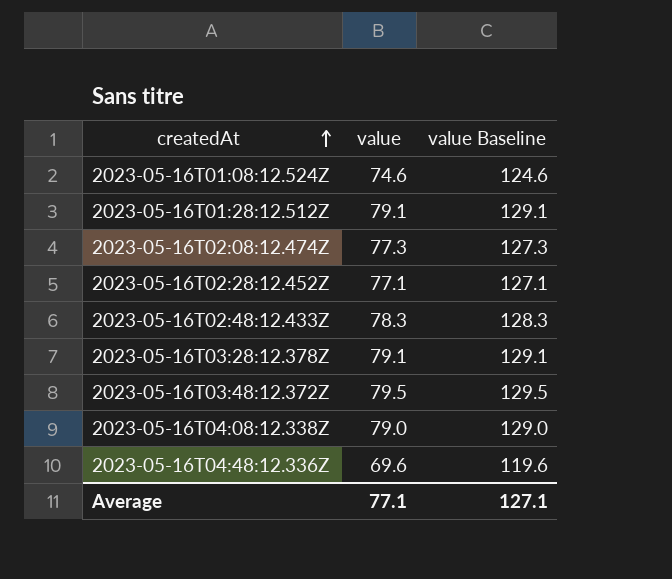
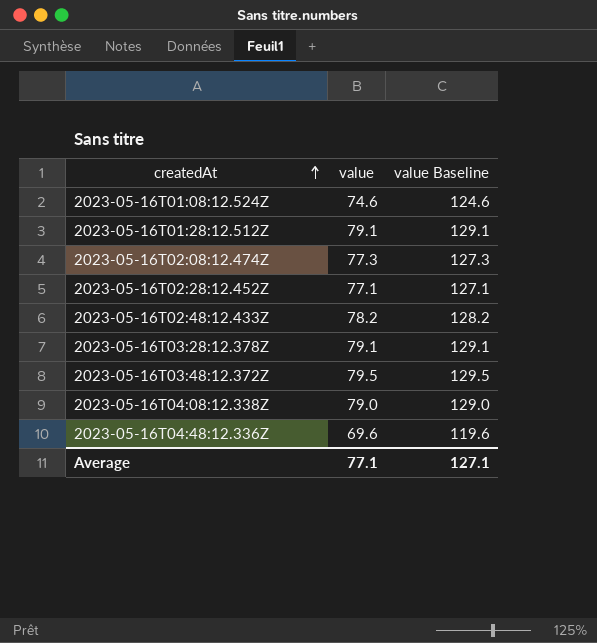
2023-05-16T02:48:12.433Z | value: 78.3 -> 78.2
2023-05-16T02:48:12.433Z | value Baseline: 128.3 -> 128.2

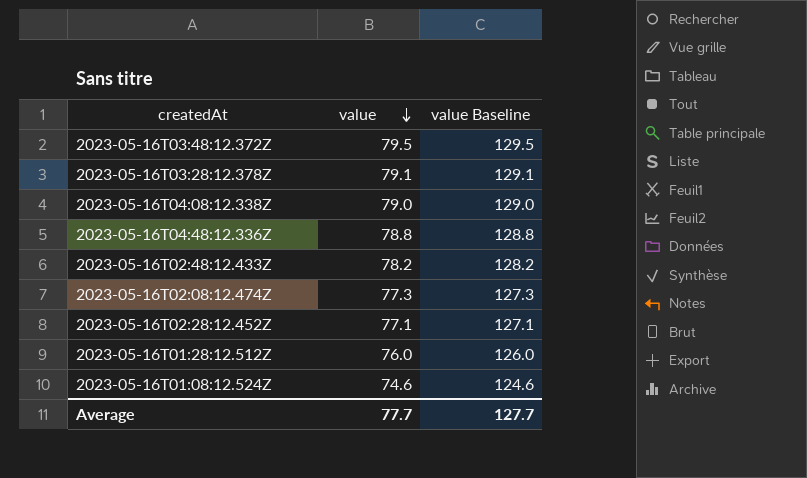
row order: createdAt ascending -> value descending
2023-05-16T04:48:12.336Z | value: 69.6 -> 78.8
2023-05-16T04:48:12.336Z | value Baseline: 119.6 -> 128.8
2023-05-16T01:28:12.512Z | value: 79.1 -> 76.0
2023-05-16T01:28:12.512Z | value Baseline: 129.1 -> 126.0
Average | value: 77.1 -> 77.7
Average | value Baseline: 127.1 -> 127.7

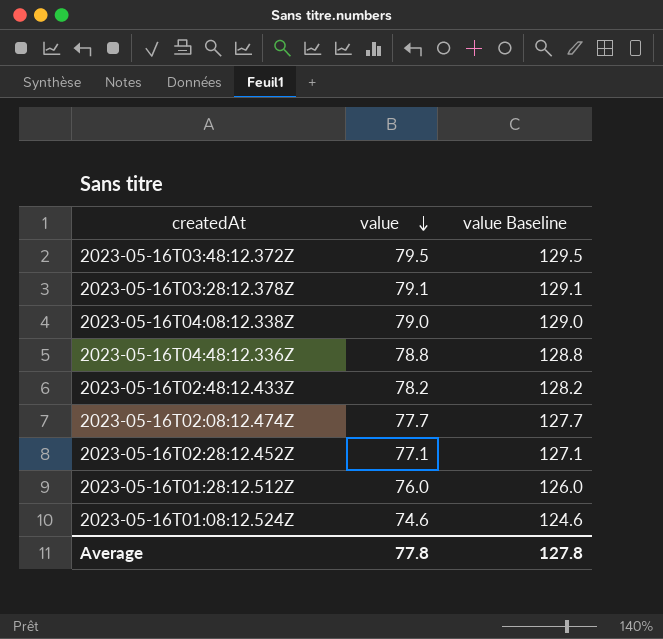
2023-05-16T02:08:12.474Z | value: 77.3 -> 77.7
2023-05-16T02:08:12.474Z | value Baseline: 127.3 -> 127.7
Average | value: 77.7 -> 77.8
Average | value Baseline: 127.7 -> 127.8

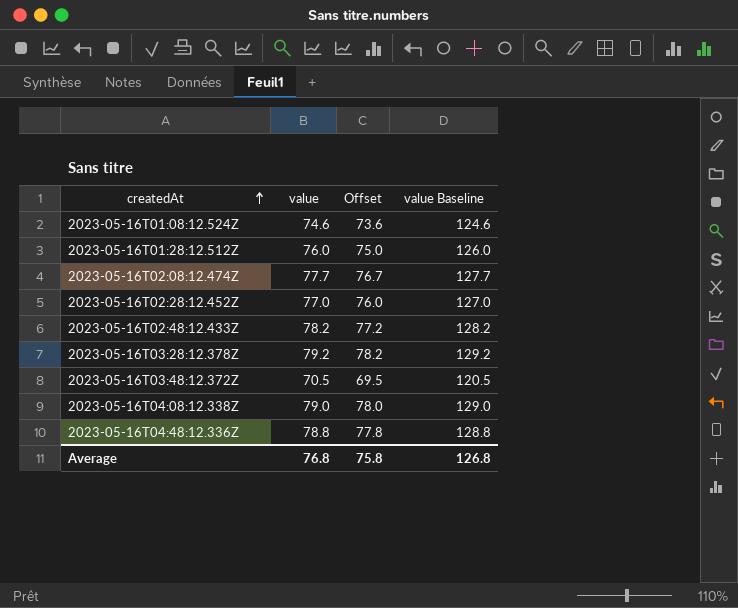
row order: value descending -> createdAt ascending
column Offset | formula: none -> [value] - 1
2023-05-16T02:28:12.452Z | value: 77.1 -> 77.0
2023-05-16T02:28:12.452Z | value Baseline: 127.1 -> 127.0
2023-05-16T03:28:12.378Z | value: 79.1 -> 79.2
2023-05-16T03:28:12.378Z | value Baseline: 129.1 -> 129.2
2023-05-16T03:48:12.372Z | value: 79.5 -> 70.5
2023-05-16T03:48:12.372Z | value Baseline: 129.5 -> 120.5
Average | value: 77.8 -> 76.8
Average | value Baseline: 127.8 -> 126.8

